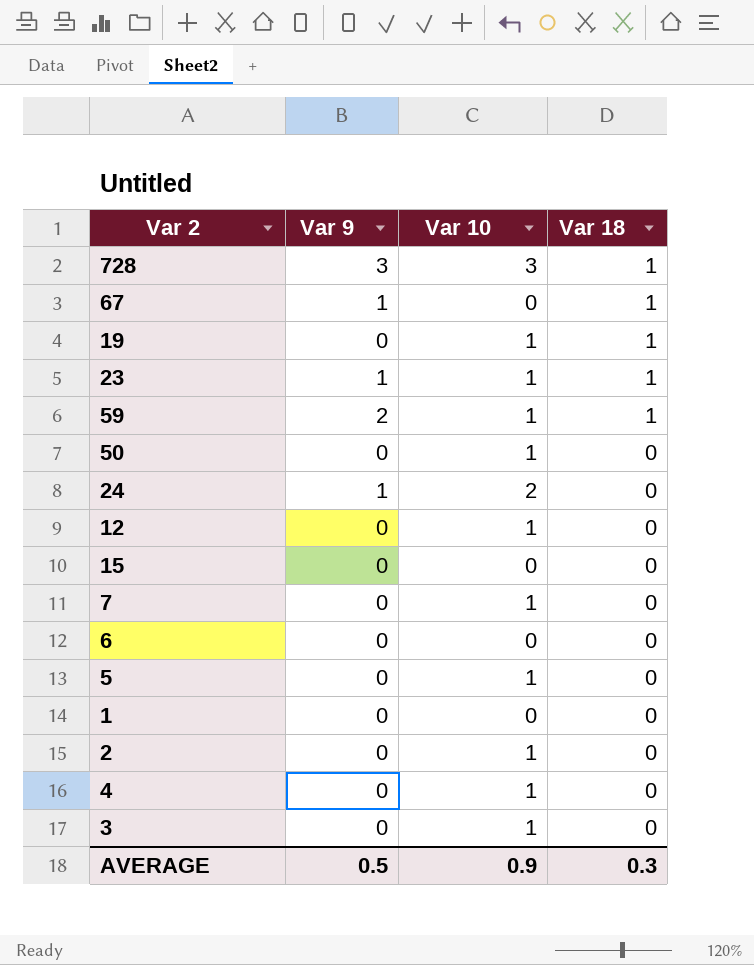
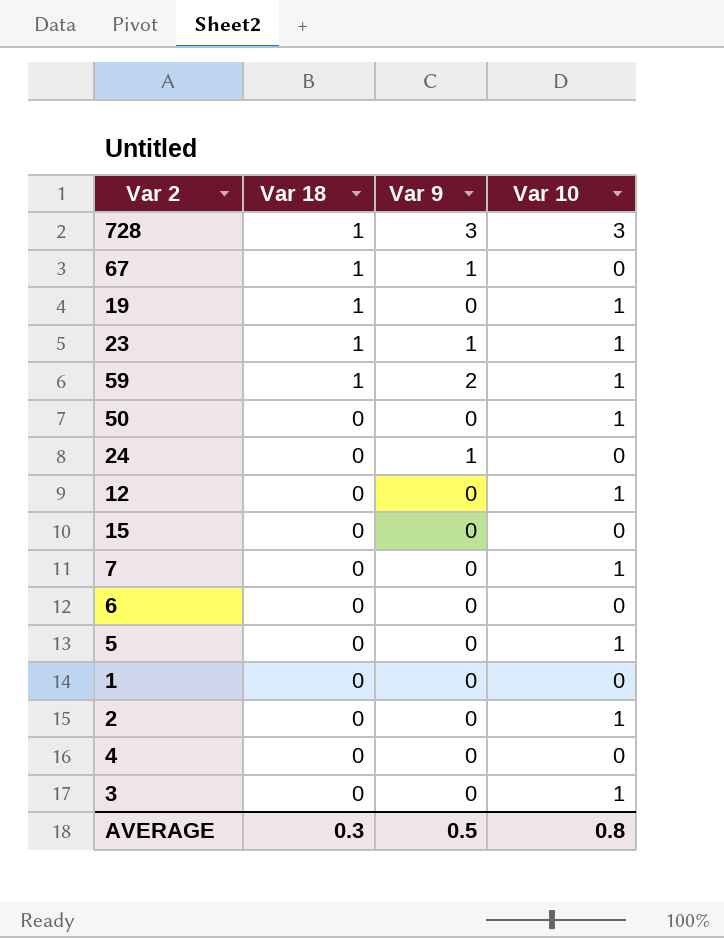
column Var 18 | position: 4 -> 2
24 | Var 10: 2 -> 0
4 | Var 10: 1 -> 0
AVERAGE | Var 10: 0.9 -> 0.8

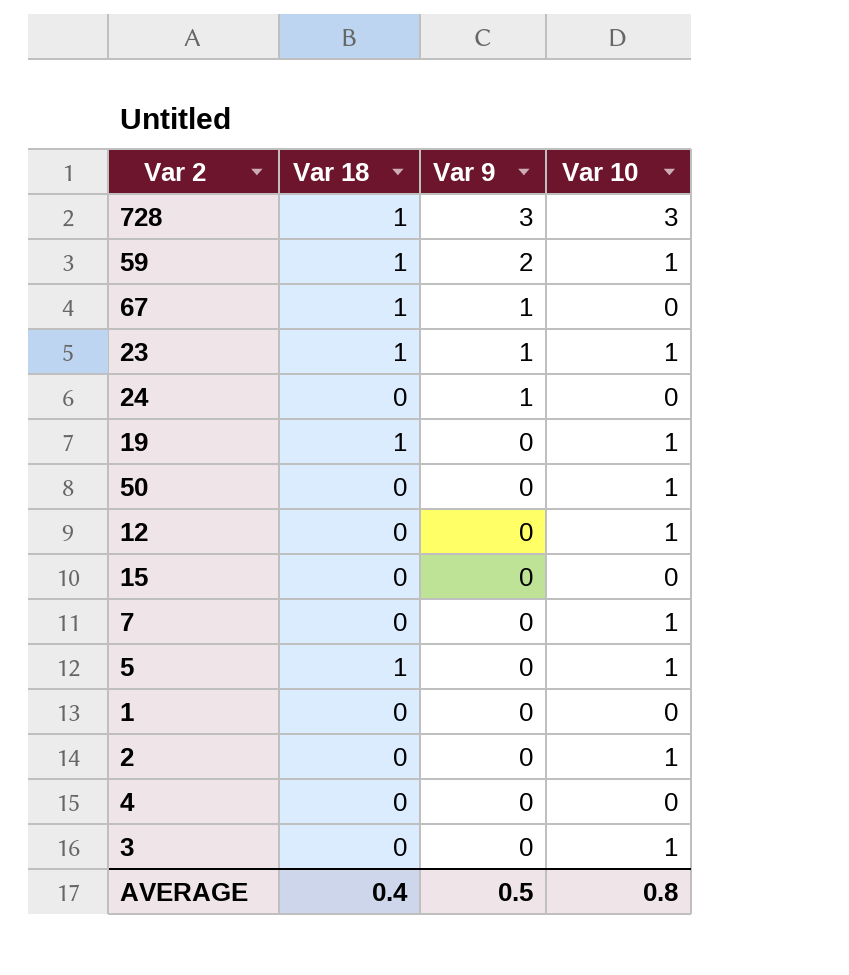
row order: Var 18 descending -> Var 9 descending
row 6: 0 | 0 | 0 -> none
5 | Var 18: 0 -> 1
AVERAGE | Var 18: 0.3 -> 0.4

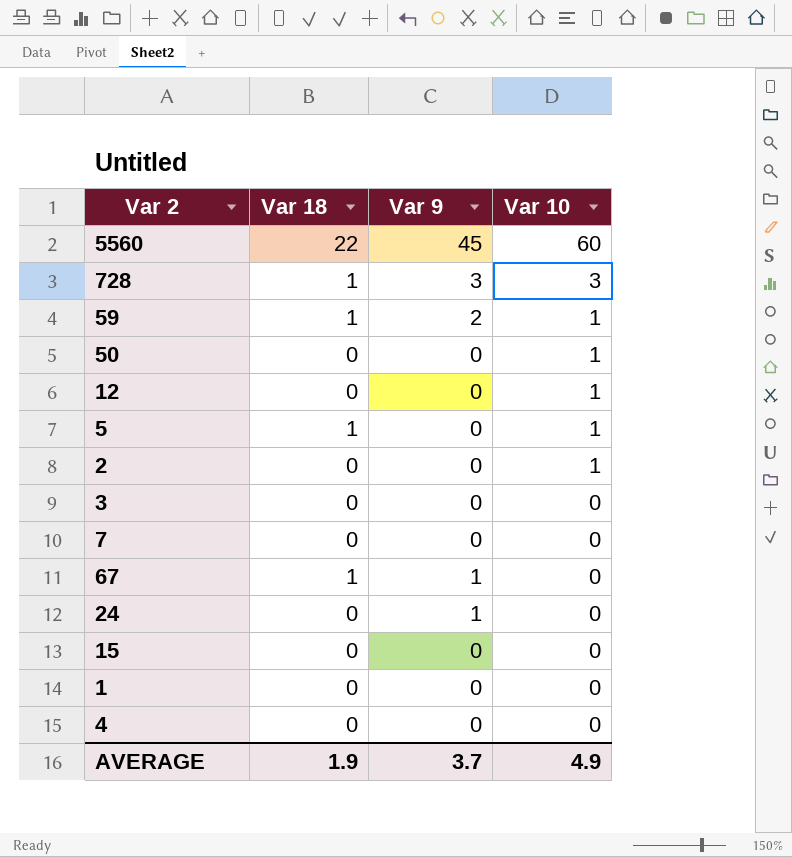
row order: Var 9 descending -> Var 10 descending
row 23: 1 | 1 | 1 -> none
row 19: 1 | 0 | 1 -> none
row 5560: none -> 22 | 45 | 60
3 | Var 10: 1 -> 0
7 | Var 10: 1 -> 0
AVERAGE | Var 18: 0.4 -> 1.9
AVERAGE | Var 9: 0.5 -> 3.7
AVERAGE | Var 10: 0.8 -> 4.9

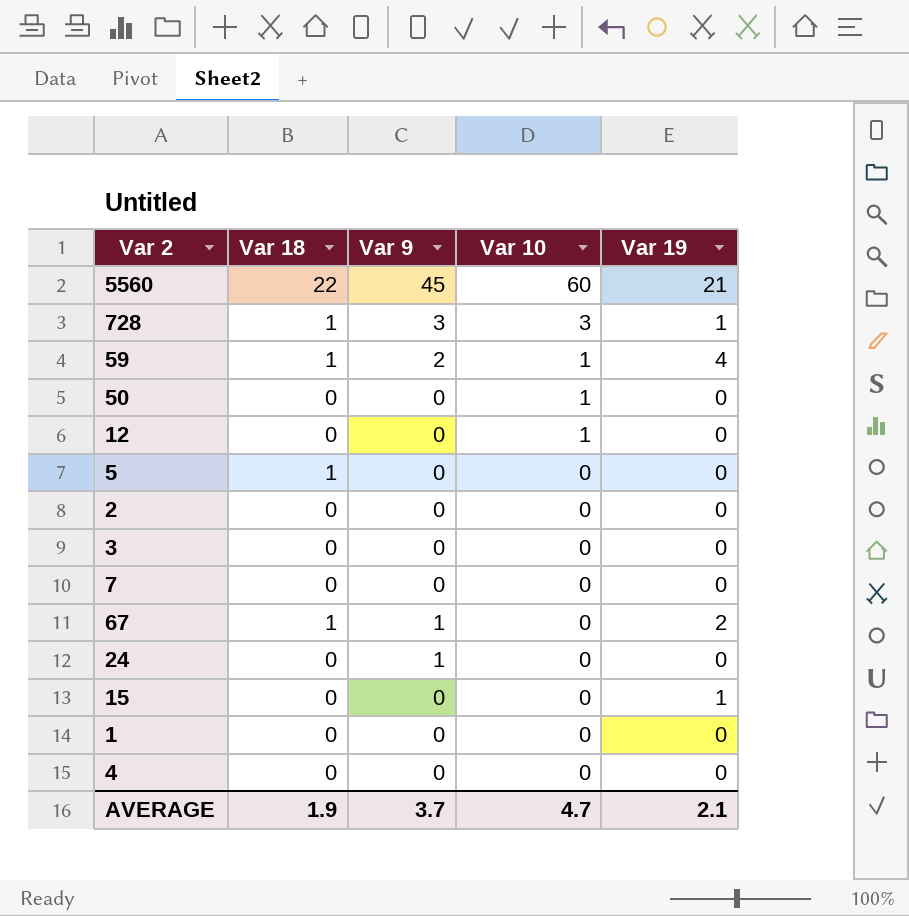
column Var 19 | position: none -> 5
5 | Var 10: 1 -> 0
2 | Var 10: 1 -> 0
AVERAGE | Var 10: 4.9 -> 4.7

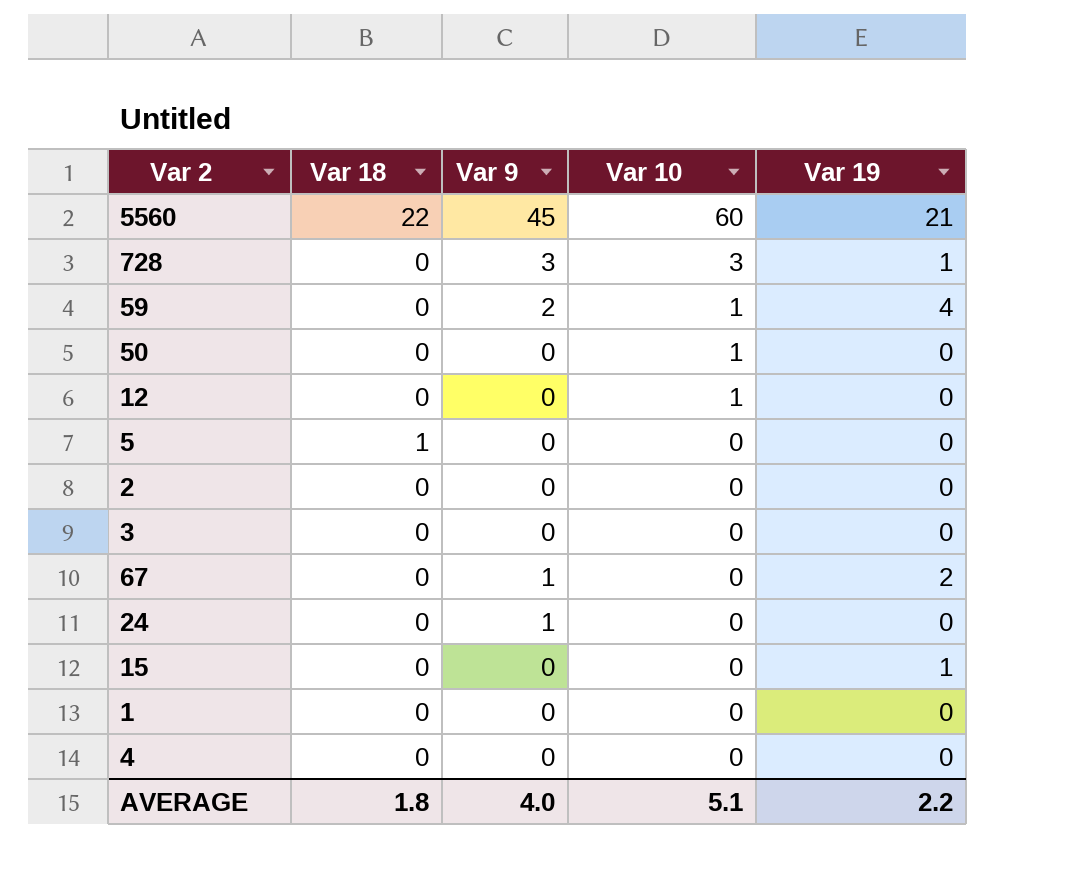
row 7: 0 | 0 | 0 | 0 -> none
728 | Var 18: 1 -> 0
59 | Var 18: 1 -> 0
67 | Var 18: 1 -> 0
AVERAGE | Var 18: 1.9 -> 1.8
AVERAGE | Var 9: 3.7 -> 4.0
AVERAGE | Var 10: 4.7 -> 5.1
AVERAGE | Var 19: 2.1 -> 2.2

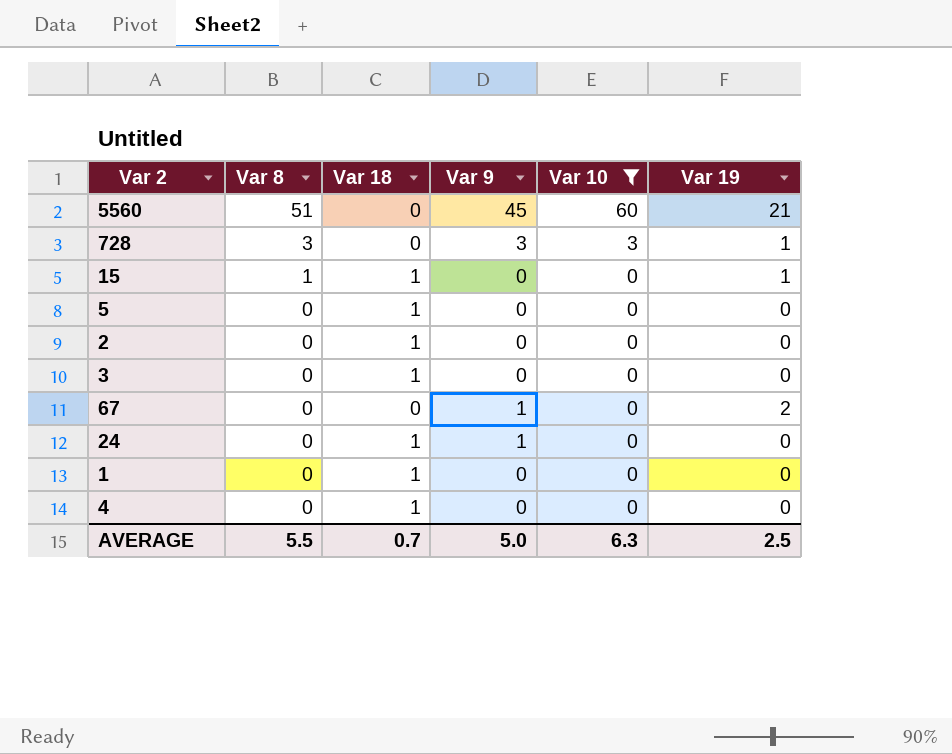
filter: none -> Var 10 != 1
row order: Var 10 descending -> Var 8 descending
column Var 8 | position: none -> 2
5560 | Var 18: 22 -> 0
15 | Var 18: 0 -> 1
2 | Var 18: 0 -> 1
3 | Var 18: 0 -> 1
24 | Var 18: 0 -> 1
1 | Var 18: 0 -> 1
4 | Var 18: 0 -> 1
AVERAGE | Var 18: 1.8 -> 0.7
AVERAGE | Var 9: 4.0 -> 5.0
AVERAGE | Var 10: 5.1 -> 6.3
AVERAGE | Var 19: 2.2 -> 2.5

